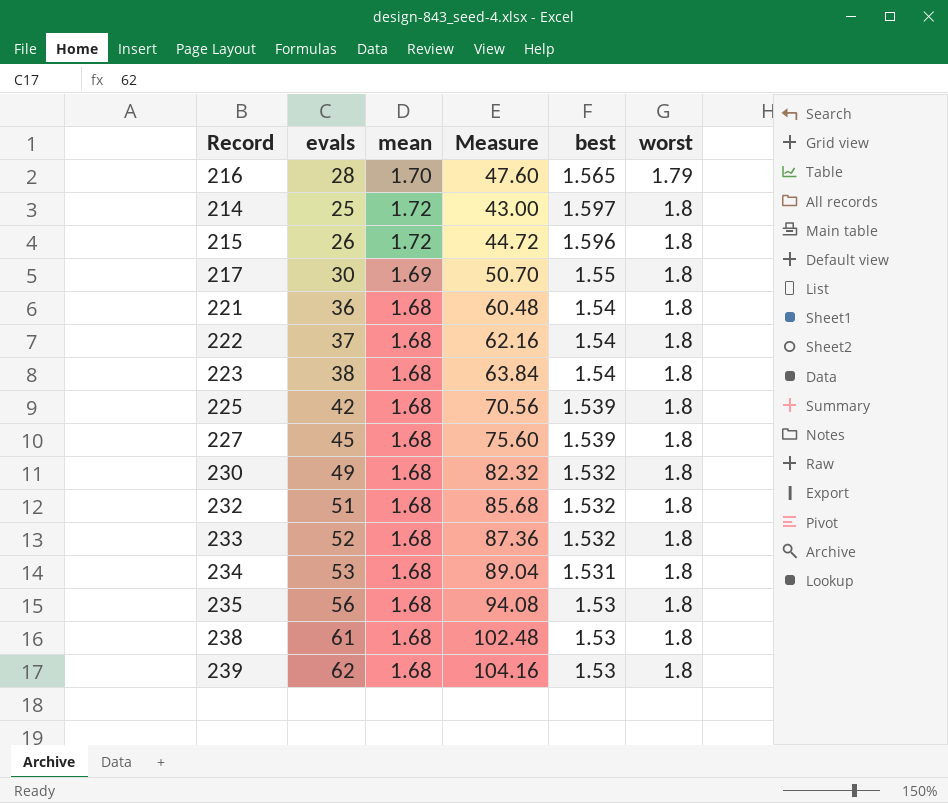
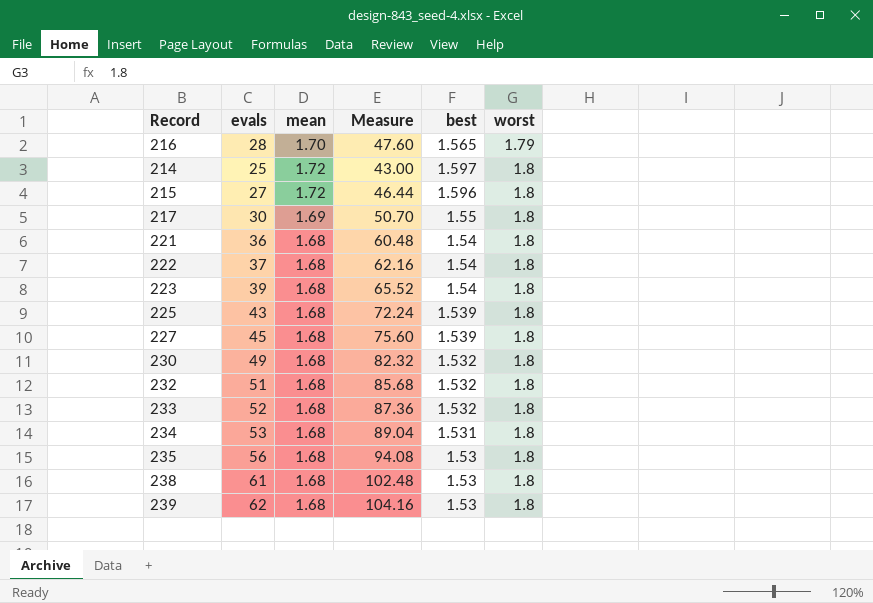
215 | evals: 26 -> 27
215 | Measure: 44.72 -> 46.44
223 | evals: 38 -> 39
223 | Measure: 63.84 -> 65.52
225 | evals: 42 -> 43
225 | Measure: 70.56 -> 72.24

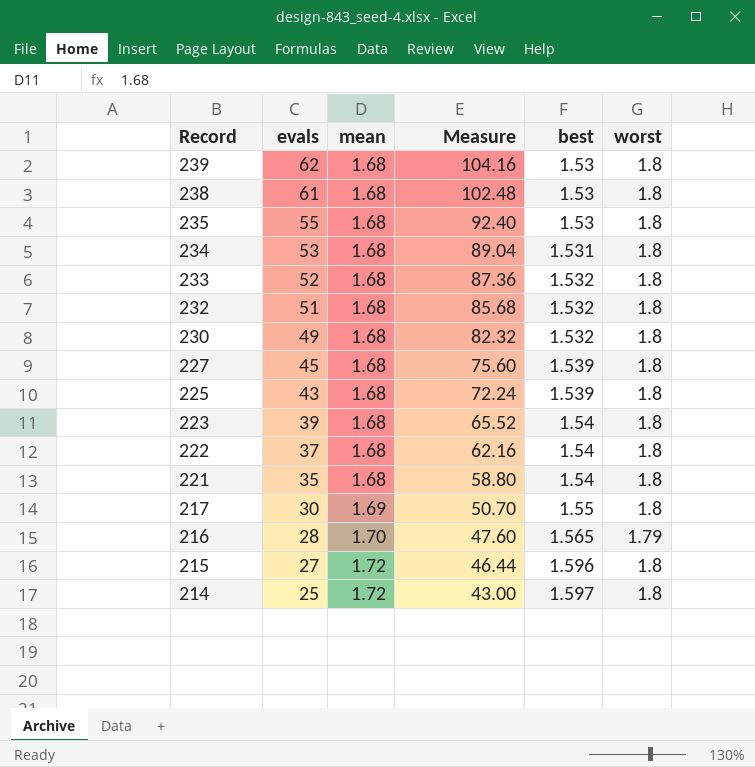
row order: worst ascending -> Record descending
235 | evals: 56 -> 55
235 | Measure: 94.08 -> 92.40
221 | evals: 36 -> 35
221 | Measure: 60.48 -> 58.80

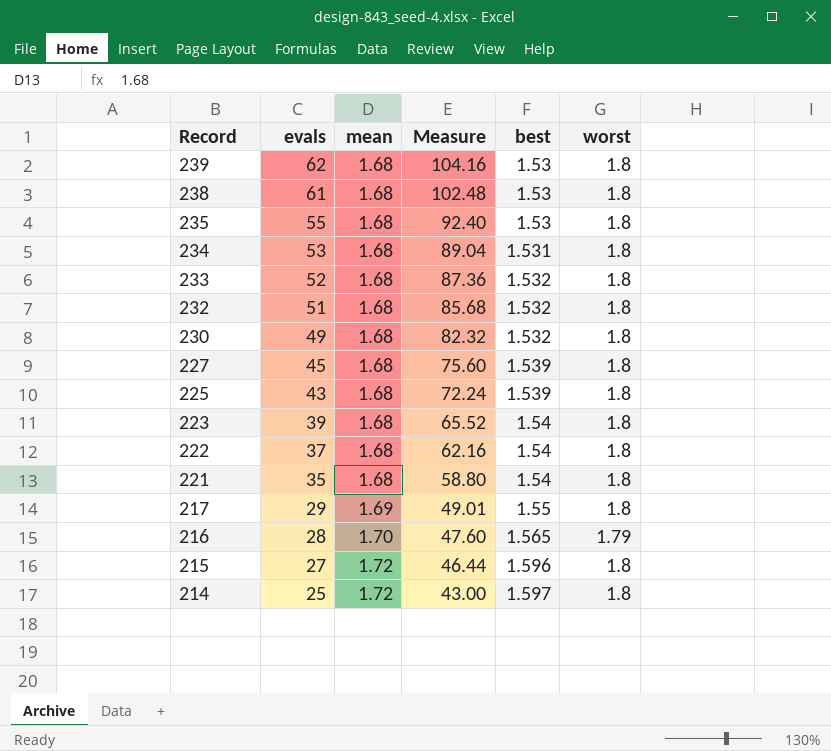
217 | evals: 30 -> 29
217 | Measure: 50.70 -> 49.01

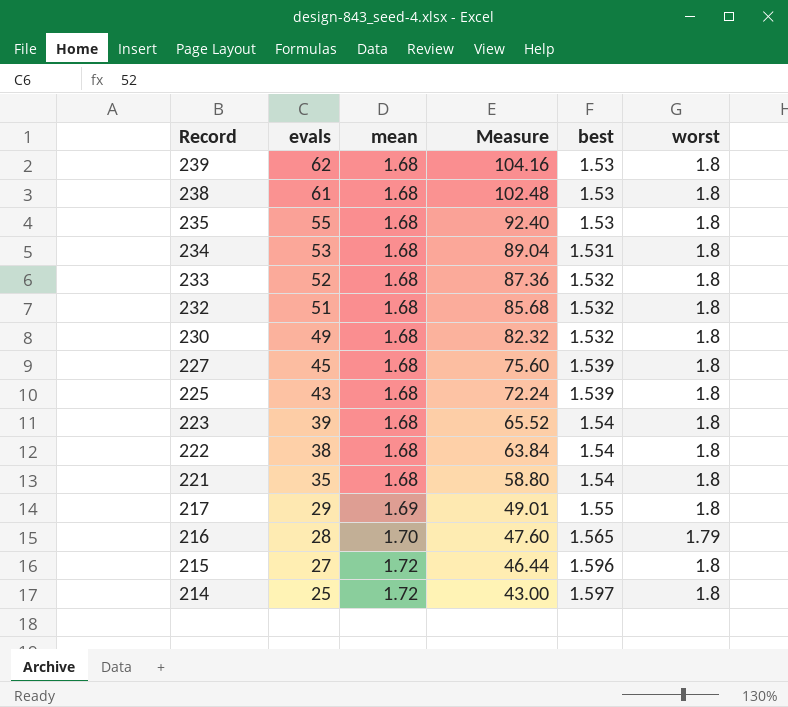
222 | evals: 37 -> 38
222 | Measure: 62.16 -> 63.84

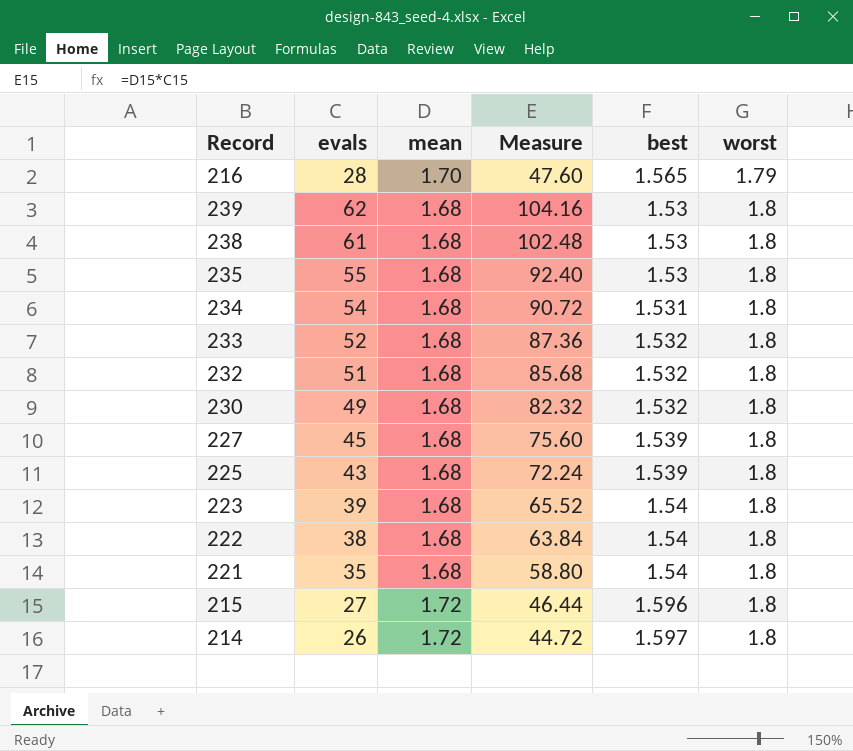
row order: Record descending -> worst ascending
row 217: 29 | 1.69 | 49.01 | 1.55 | 1.8 -> none
234 | evals: 53 -> 54
234 | Measure: 89.04 -> 90.72
214 | evals: 25 -> 26
214 | Measure: 43.00 -> 44.72

